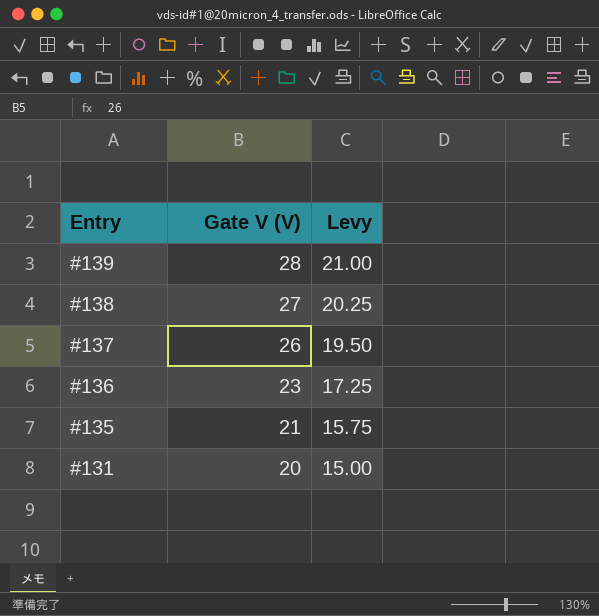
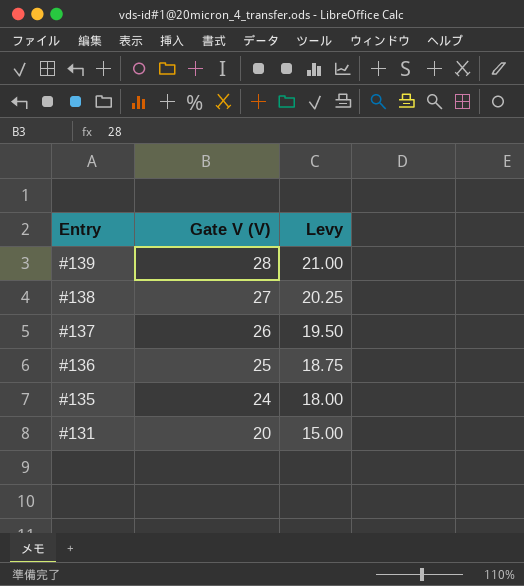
#136 | Gate V (V): 23 -> 25
#136 | Levy: 17.25 -> 18.75
#135 | Gate V (V): 21 -> 24
#135 | Levy: 15.75 -> 18.00

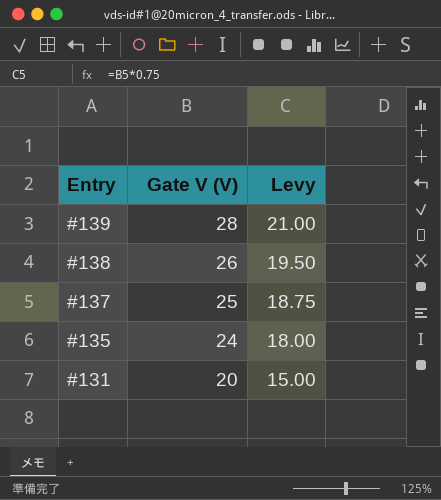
row #136: 25 | 18.75 -> none
#138 | Gate V (V): 27 -> 26
#138 | Levy: 20.25 -> 19.50
#137 | Gate V (V): 26 -> 25
#137 | Levy: 19.50 -> 18.75

